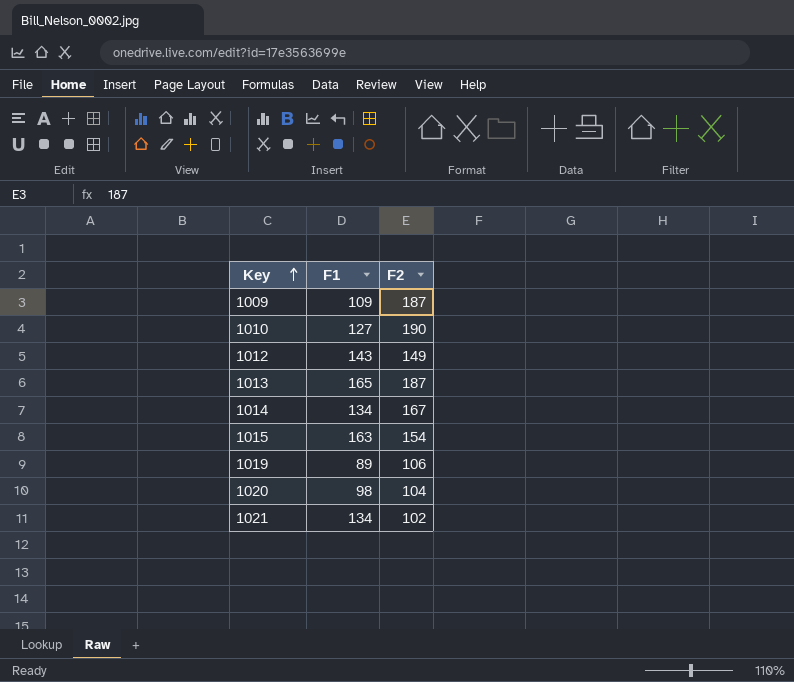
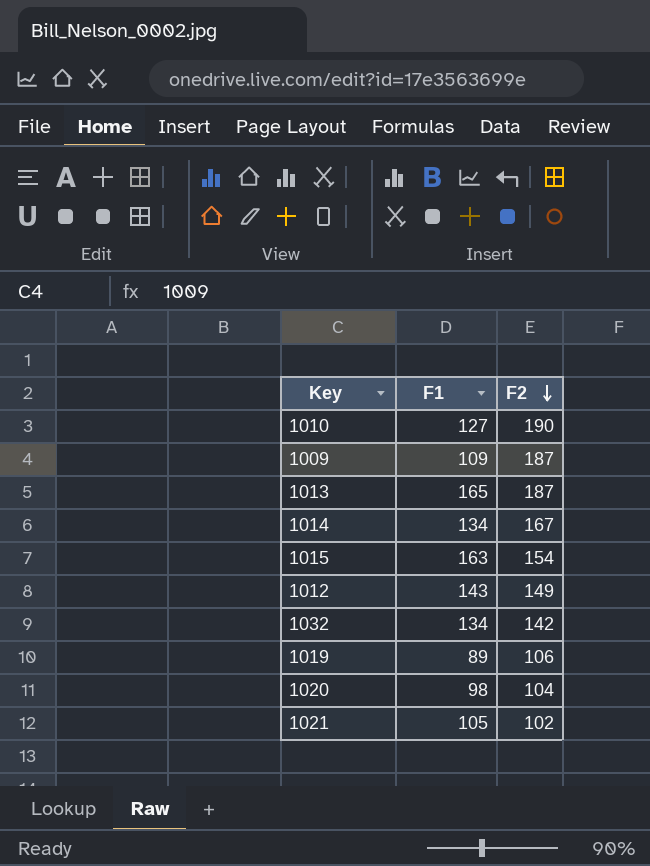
row order: Key ascending -> F2 descending
row 1032: none -> 134 | 142
1021 | F1: 134 -> 105

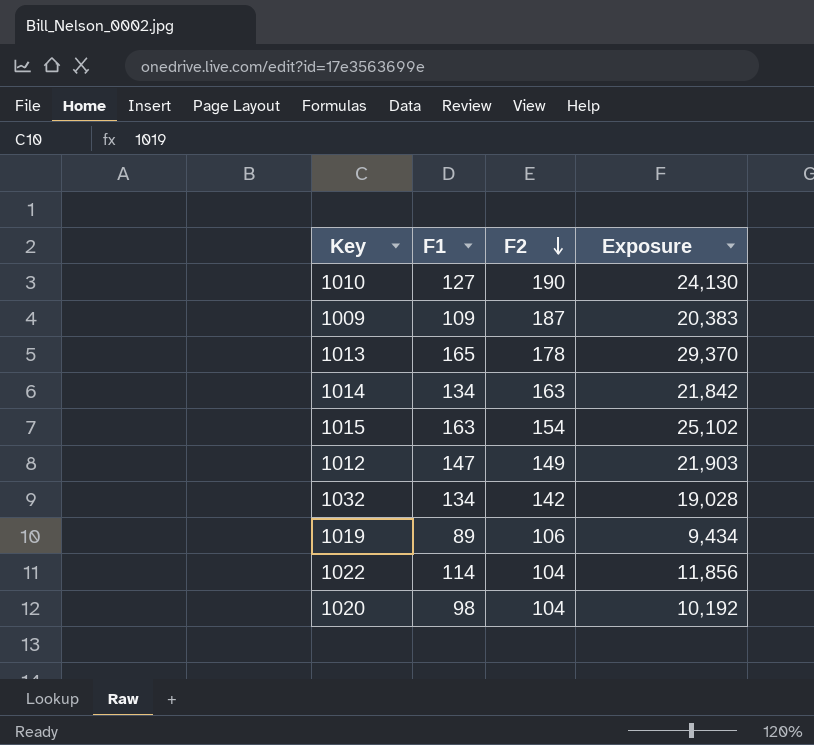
column Exposure | formula: none -> [F1] * [F2]
row 1021: 105 | 102 -> none
1013 | F2: 187 -> 178
1014 | F2: 167 -> 163
1012 | F1: 143 -> 147
row 1022: none -> 114 | 104 | 11,856

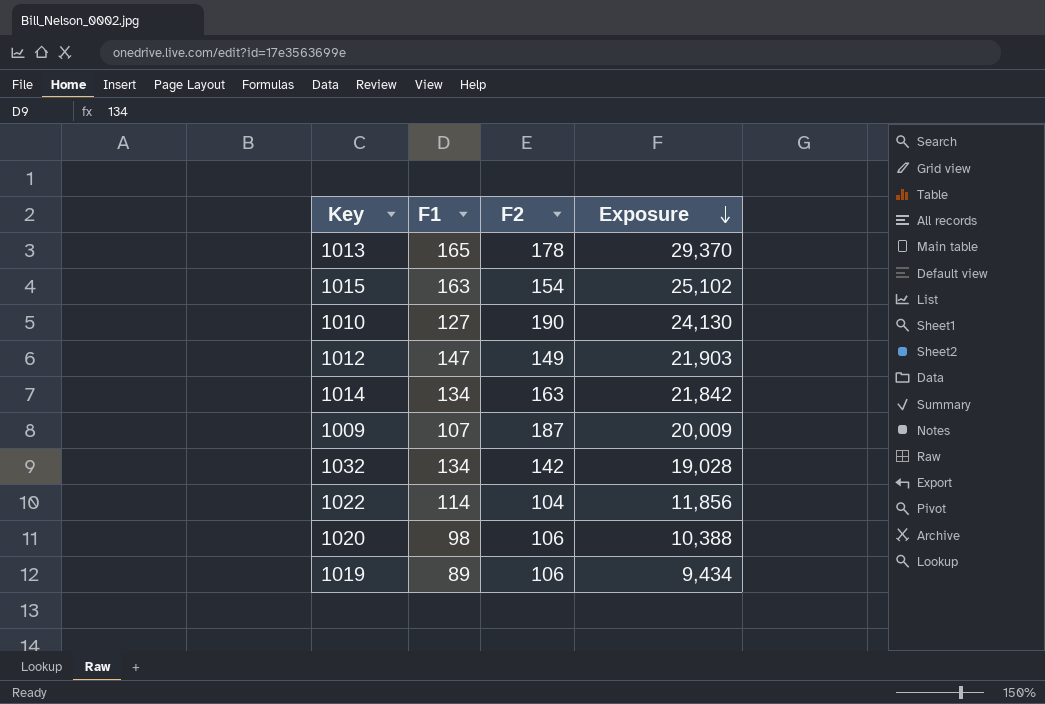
row order: F2 descending -> Exposure descending
1009 | F1: 109 -> 107
1009 | Exposure: 20,383 -> 20,009
1020 | F2: 104 -> 106
1020 | Exposure: 10,192 -> 10,388

